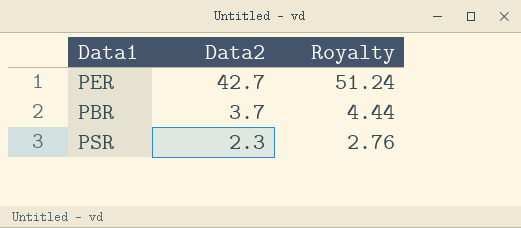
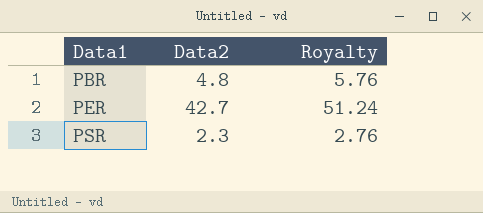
row order: Data2 descending -> Data1 ascending
PBR | Data2: 3.7 -> 4.8
PBR | Royalty: 4.44 -> 5.76

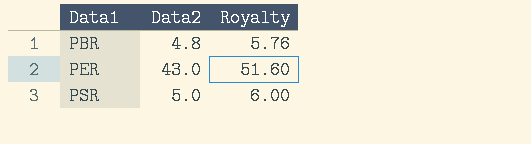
PER | Data2: 42.7 -> 43.0
PER | Royalty: 51.24 -> 51.60
PSR | Data2: 2.3 -> 5.0
PSR | Royalty: 2.76 -> 6.00

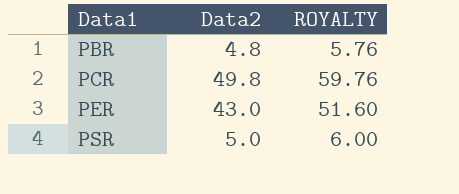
column name: Royalty -> ROYALTY
row PCR: none -> 49.8 | 59.76

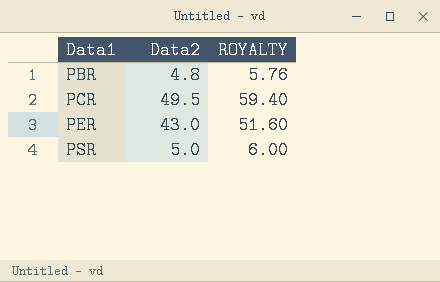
PCR | Data2: 49.8 -> 49.5
PCR | ROYALTY: 59.76 -> 59.40

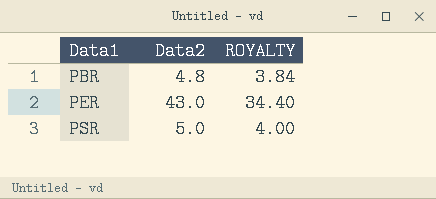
column ROYALTY | formula: [Data2] * 1.2 -> [Data2] * 0.8
row PCR: 49.5 | 59.40 -> none

